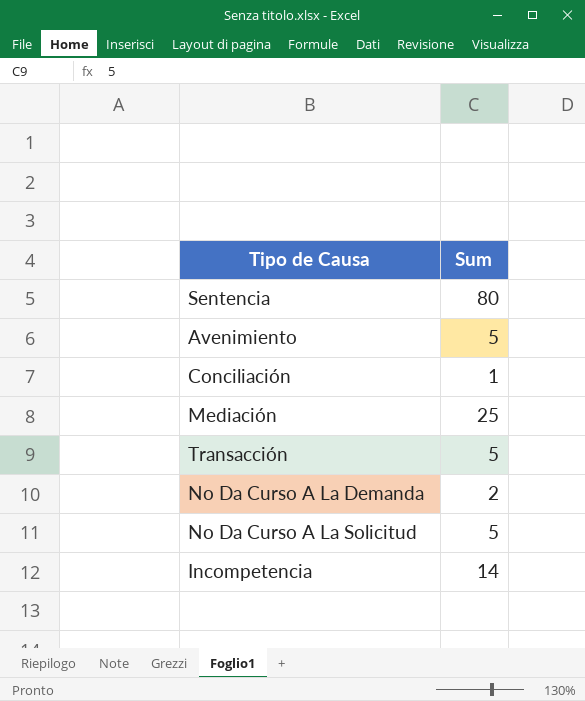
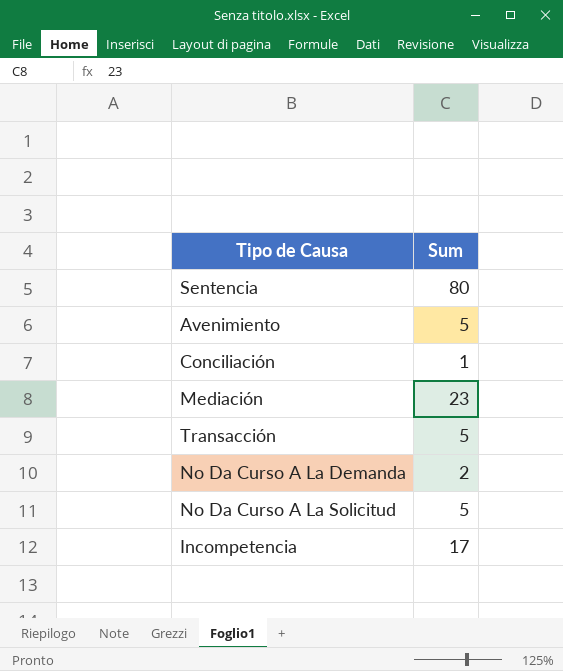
Mediación | Sum: 25 -> 23
Incompetencia | Sum: 14 -> 17

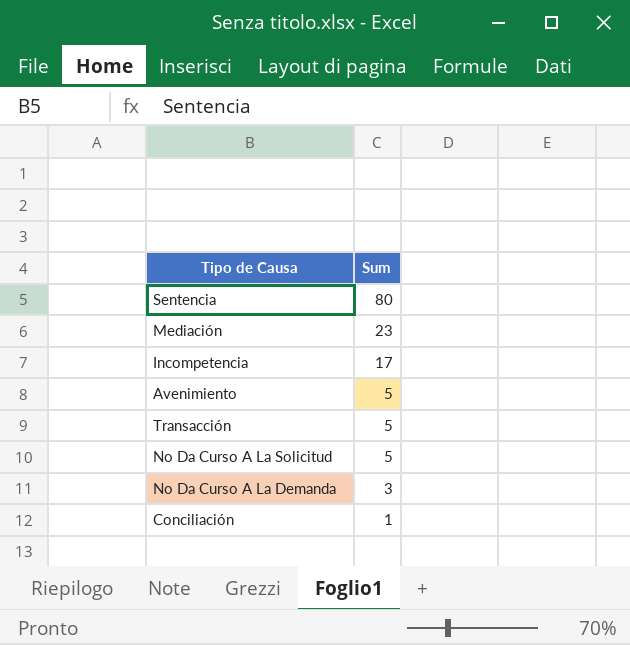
row order: none -> Sum descending
No Da Curso A La Demanda | Sum: 2 -> 3

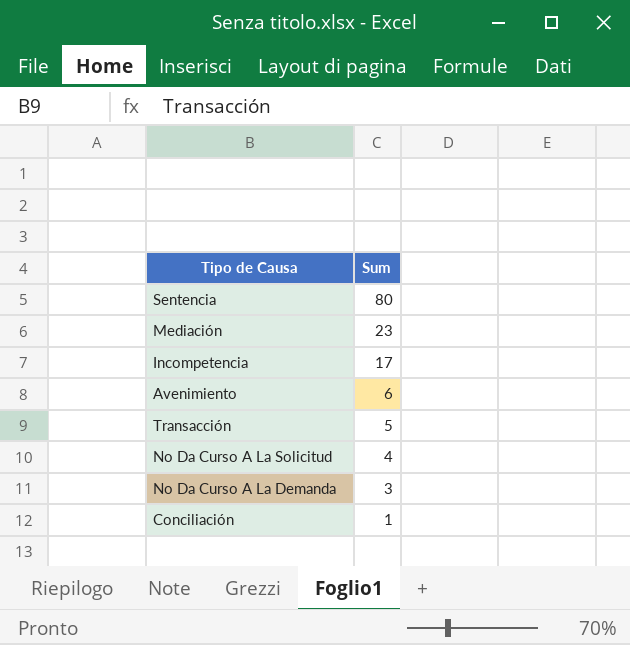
Avenimiento | Sum: 5 -> 6
No Da Curso A La Solicitud | Sum: 5 -> 4

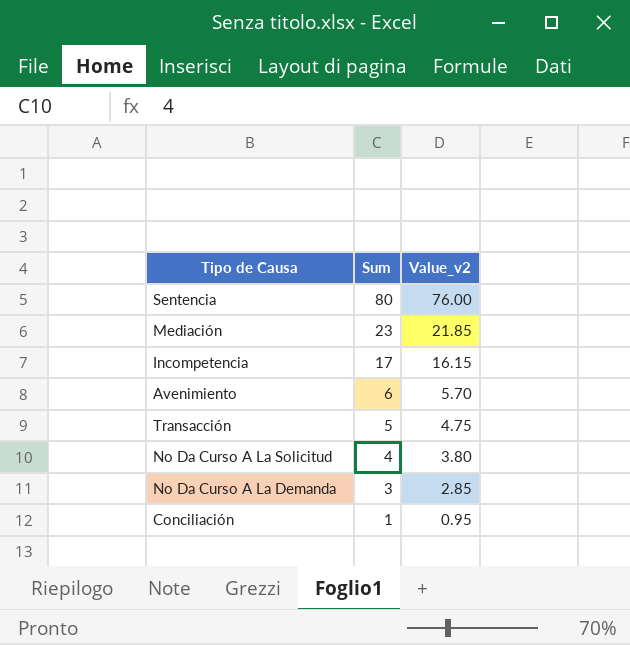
column Value_v2 | formula: none -> [Sum] * 0.95

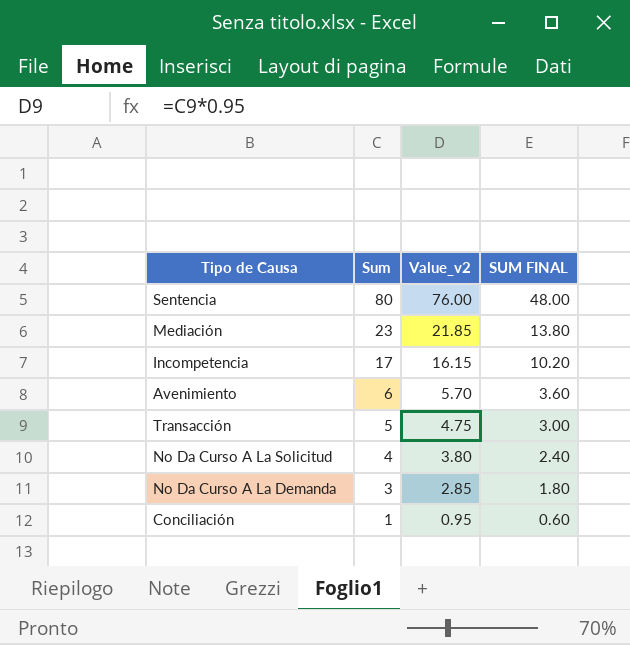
column SUM FINAL | formula: none -> [Sum] * 0.6

